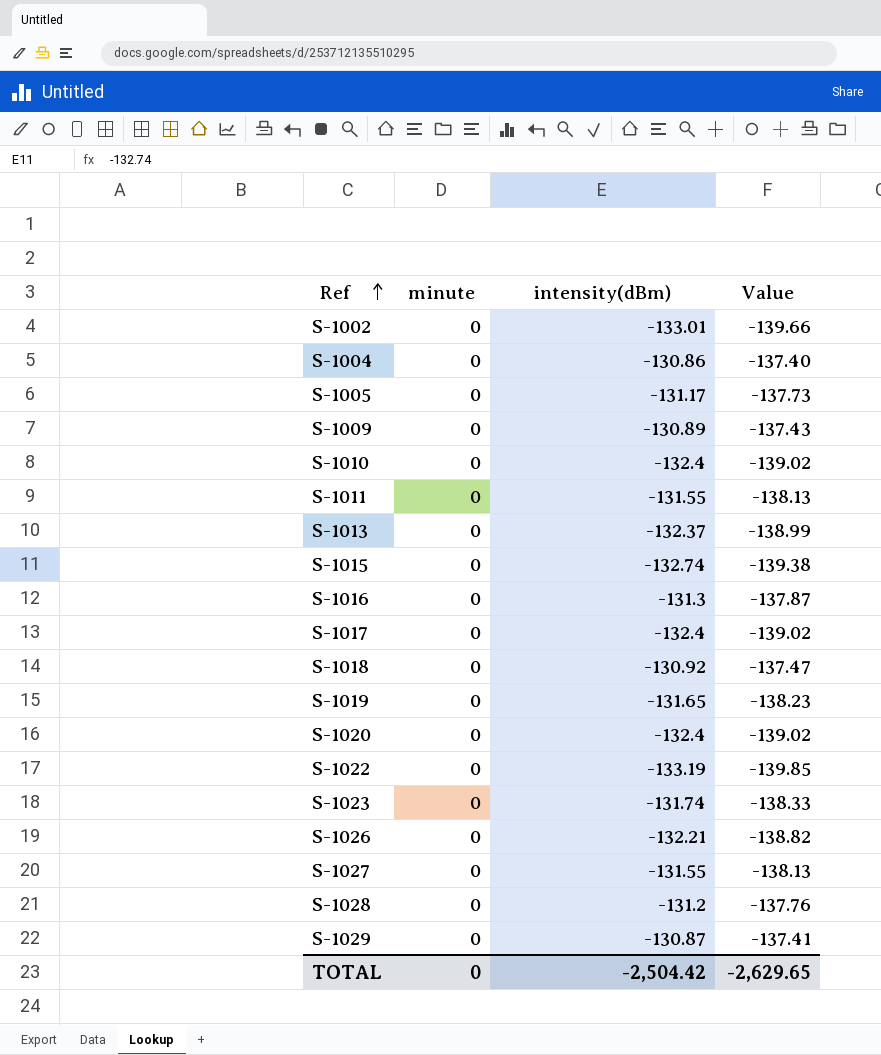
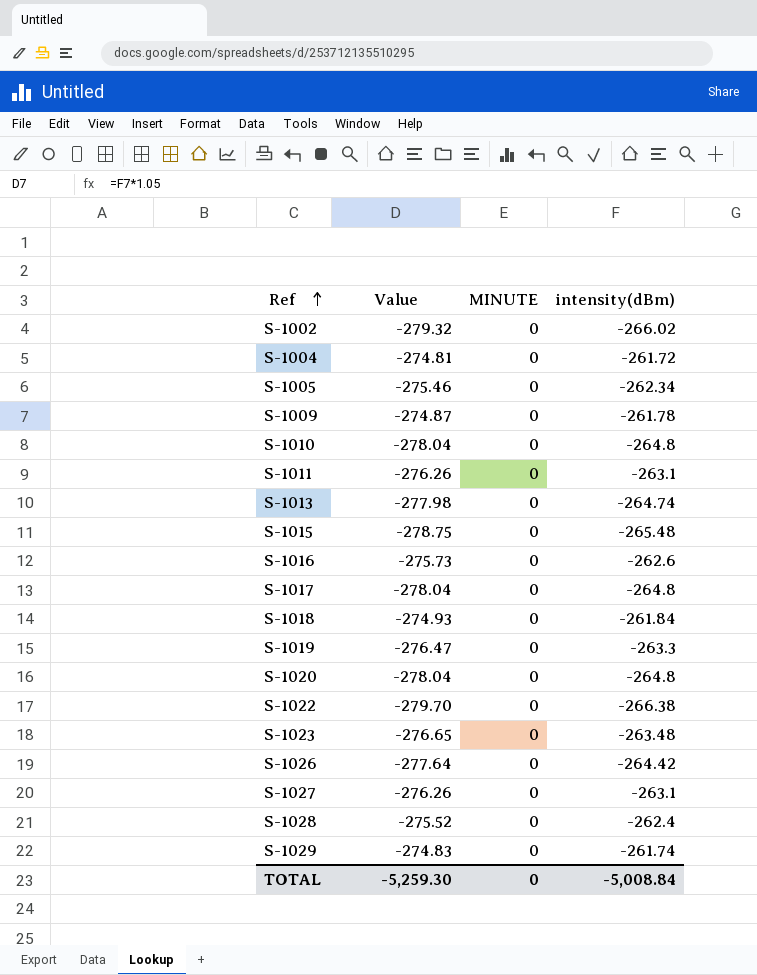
column Value | position: 4 -> 2
column name: minute -> MINUTE
S-1002 | Value: -139.66 -> -279.32
S-1002 | intensity(dBm): -133.01 -> -266.02
S-1004 | Value: -137.40 -> -274.81
S-1004 | intensity(dBm): -130.86 -> -261.72
S-1005 | Value: -137.73 -> -275.46
S-1005 | intensity(dBm): -131.17 -> -262.34
S-1009 | Value: -137.43 -> -274.87
S-1009 | intensity(dBm): -130.89 -> -261.78
S-1010 | Value: -139.02 -> -278.04
S-1010 | intensity(dBm): -132.4 -> -264.8
S-1011 | Value: -138.13 -> -276.26
S-1011 | intensity(dBm): -131.55 -> -263.1
S-1013 | Value: -138.99 -> -277.98
S-1013 | intensity(dBm): -132.37 -> -264.74
S-1015 | Value: -139.38 -> -278.75
S-1015 | intensity(dBm): -132.74 -> -265.48
S-1016 | Value: -137.87 -> -275.73
S-1016 | intensity(dBm): -131.3 -> -262.6
S-1017 | Value: -139.02 -> -278.04
S-1017 | intensity(dBm): -132.4 -> -264.8
S-1018 | Value: -137.47 -> -274.93
S-1018 | intensity(dBm): -130.92 -> -261.84
S-1019 | Value: -138.23 -> -276.47
S-1019 | intensity(dBm): -131.65 -> -263.3
S-1020 | Value: -139.02 -> -278.04
S-1020 | intensity(dBm): -132.4 -> -264.8
S-1022 | Value: -139.85 -> -279.70
S-1022 | intensity(dBm): -133.19 -> -266.38
S-1023 | Value: -138.33 -> -276.65
S-1023 | intensity(dBm): -131.74 -> -263.48
S-1026 | Value: -138.82 -> -277.64
S-1026 | intensity(dBm): -132.21 -> -264.42
S-1027 | Value: -138.13 -> -276.26
S-1027 | intensity(dBm): -131.55 -> -263.1
S-1028 | Value: -137.76 -> -275.52
S-1028 | intensity(dBm): -131.2 -> -262.4
S-1029 | Value: -137.41 -> -274.83
S-1029 | intensity(dBm): -130.87 -> -261.74
TOTAL | Value: -2,629.65 -> -5,259.30
TOTAL | intensity(dBm): -2,504.42 -> -5,008.84

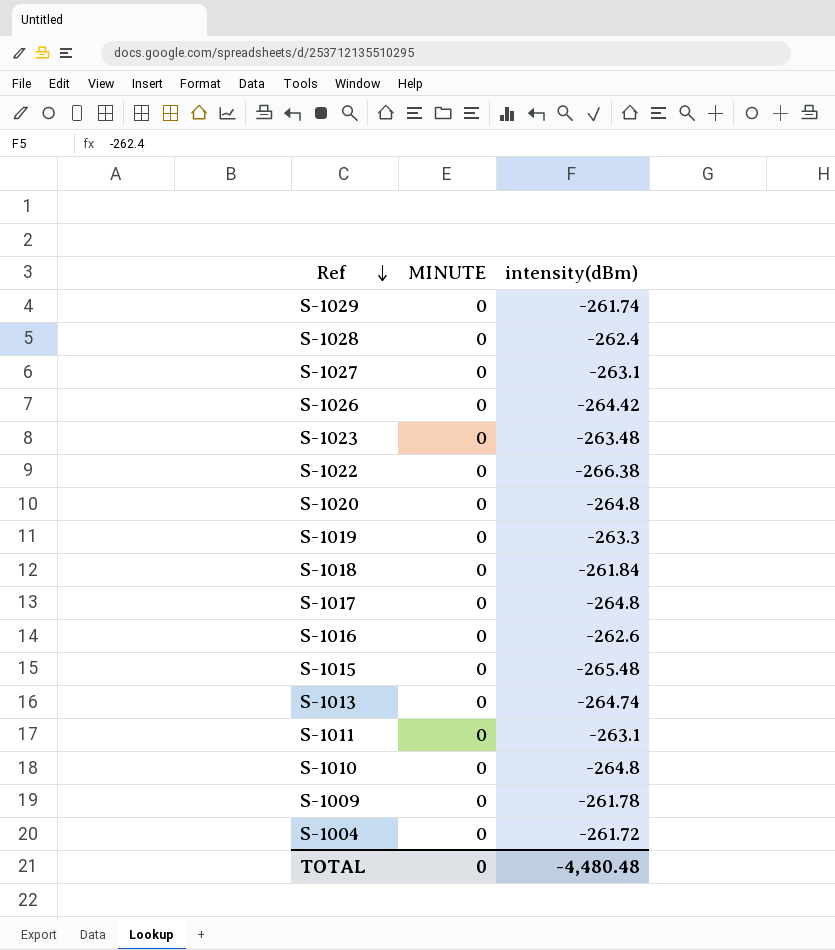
row order: Ref ascending -> Ref descending
column Value | formula: [intensity(dBm)] * 1.05 -> none
row S-1002: -279.32 | 0 | -266.02 -> none
row S-1005: -275.46 | 0 | -262.34 -> none
TOTAL | intensity(dBm): -5,008.84 -> -4,480.48

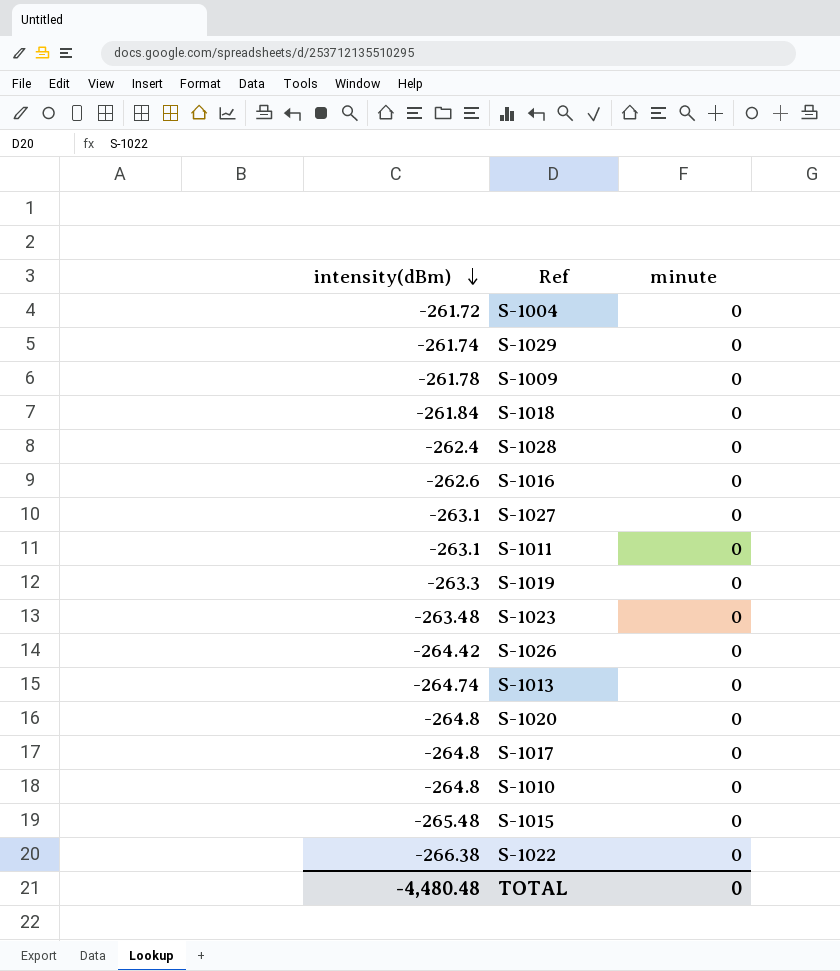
row order: Ref descending -> intensity(dBm) descending
column intensity(dBm) | position: 3 -> 1
column name: MINUTE -> minute

